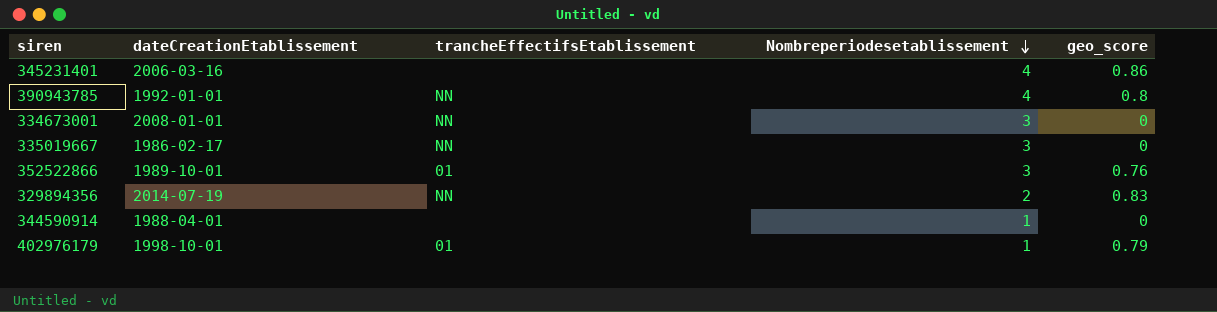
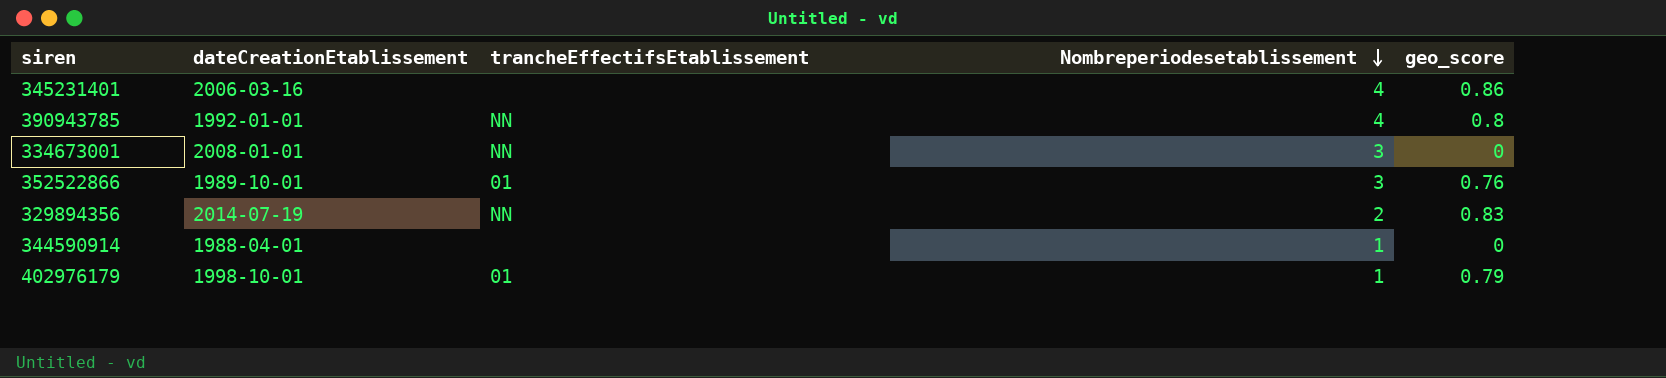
row 335019667: 1986-02-17 | NN | 3 | 0 -> none

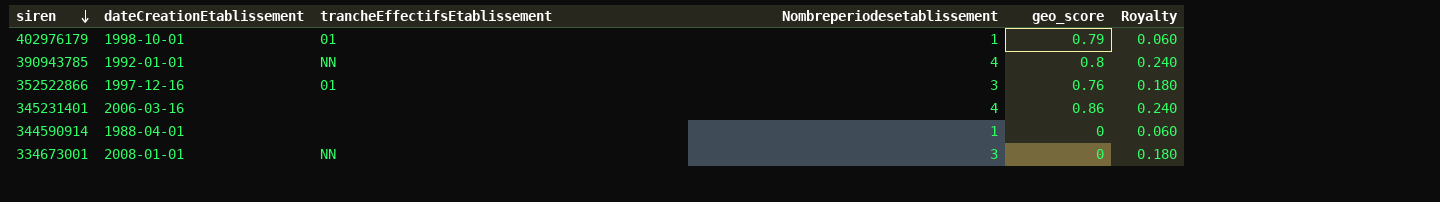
row order: Nombreperiodesetablissement descending -> siren descending
column Royalty | formula: none -> [Nombreperiodesetablissement] * 0.06
row 329894356: 2014-07-19 | NN | 2 | 0.83 -> none
352522866 | dateCreationEtablissement: 1989-10-01 -> 1997-12-16

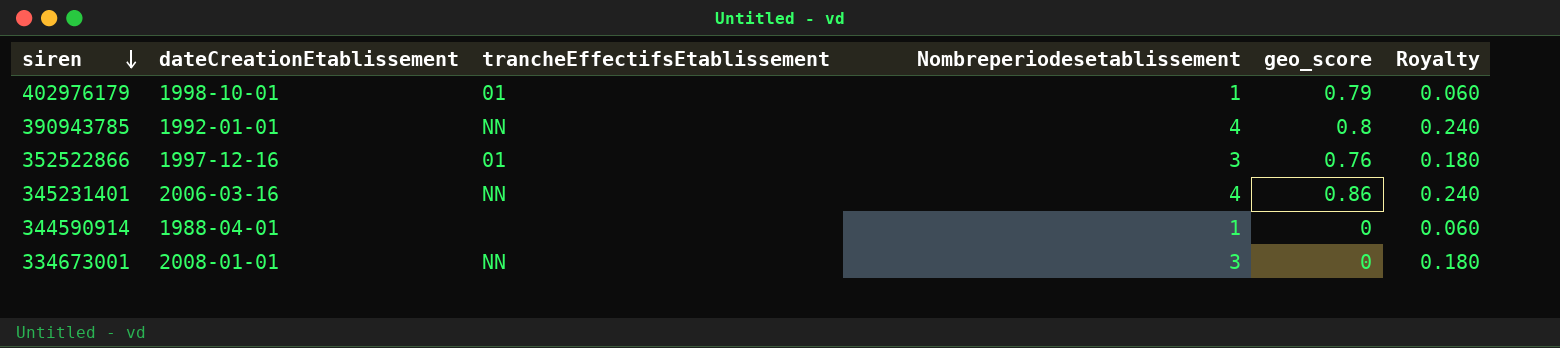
345231401 | trancheEffectifsEtablissement: none -> NN

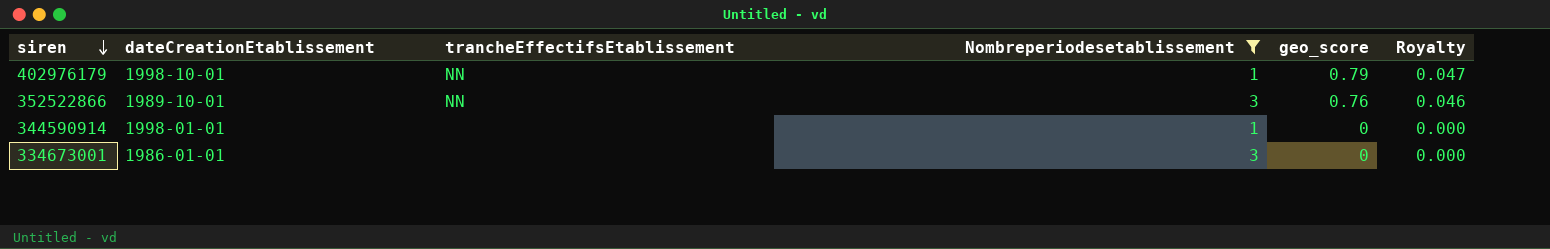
filter: none -> Nombreperiodesetablissement != 4
column Royalty | formula: [Nombreperiodesetablissement] * 0.06 -> [geo_score] * 0.06
402976179 | trancheEffectifsEtablissement: 01 -> NN
352522866 | dateCreationEtablissement: 1997-12-16 -> 1989-10-01
352522866 | trancheEffectifsEtablissement: 01 -> NN
344590914 | dateCreationEtablissement: 1988-04-01 -> 1998-01-01
334673001 | dateCreationEtablissement: 2008-01-01 -> 1986-01-01
334673001 | trancheEffectifsEtablissement: NN -> none

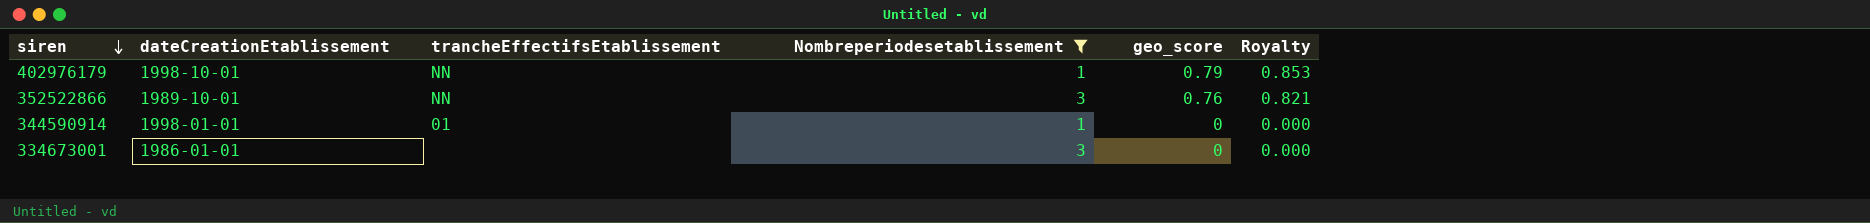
column Royalty | formula: [geo_score] * 0.06 -> [geo_score] * 1.08
344590914 | trancheEffectifsEtablissement: none -> 01

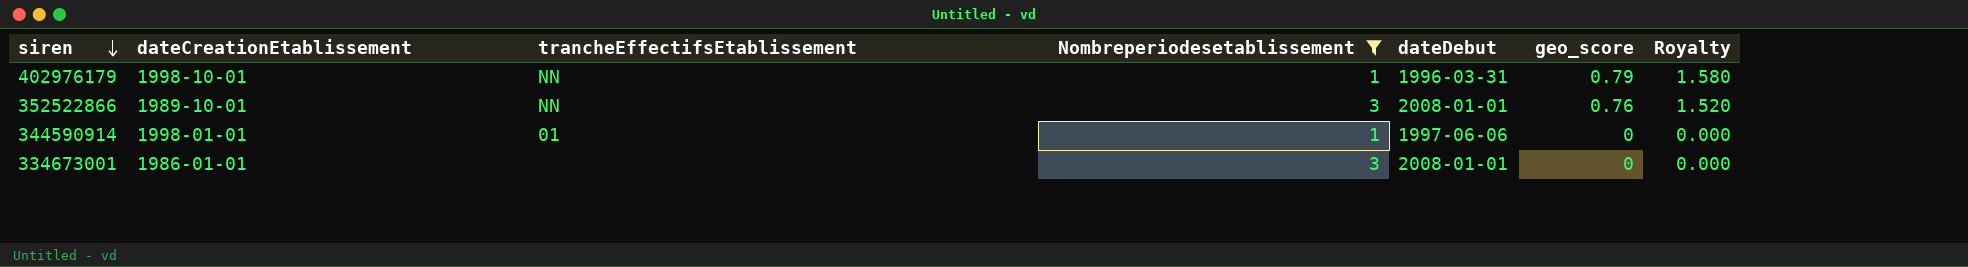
column dateDebut | position: none -> 5
column Royalty | formula: [geo_score] * 1.08 -> [geo_score] * 2

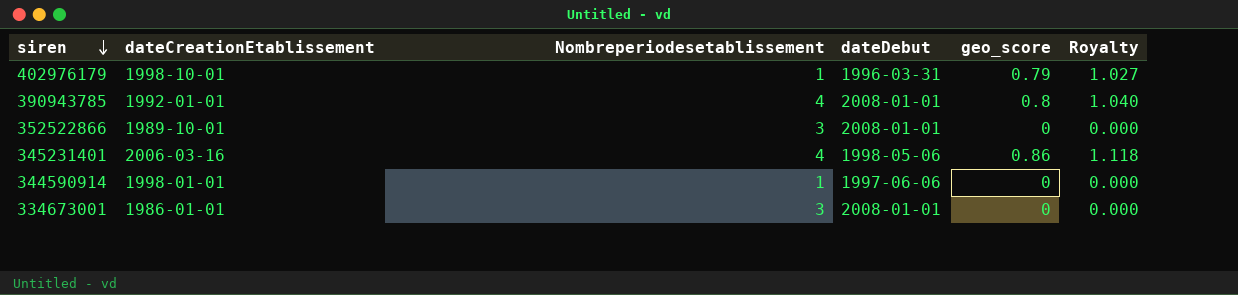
filter: Nombreperiodesetablissement != 4 -> none
column trancheEffectifsEtablissement | position: 3 -> none
column Royalty | formula: [geo_score] * 2 -> [geo_score] * 1.3
352522866 | geo_score: 0.76 -> 0

